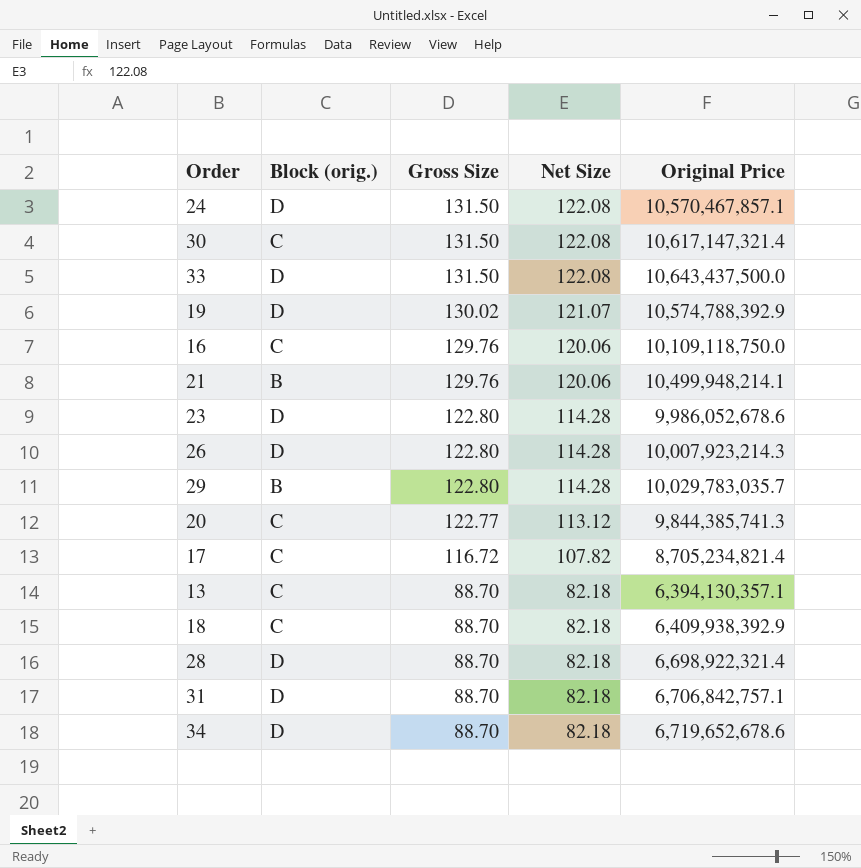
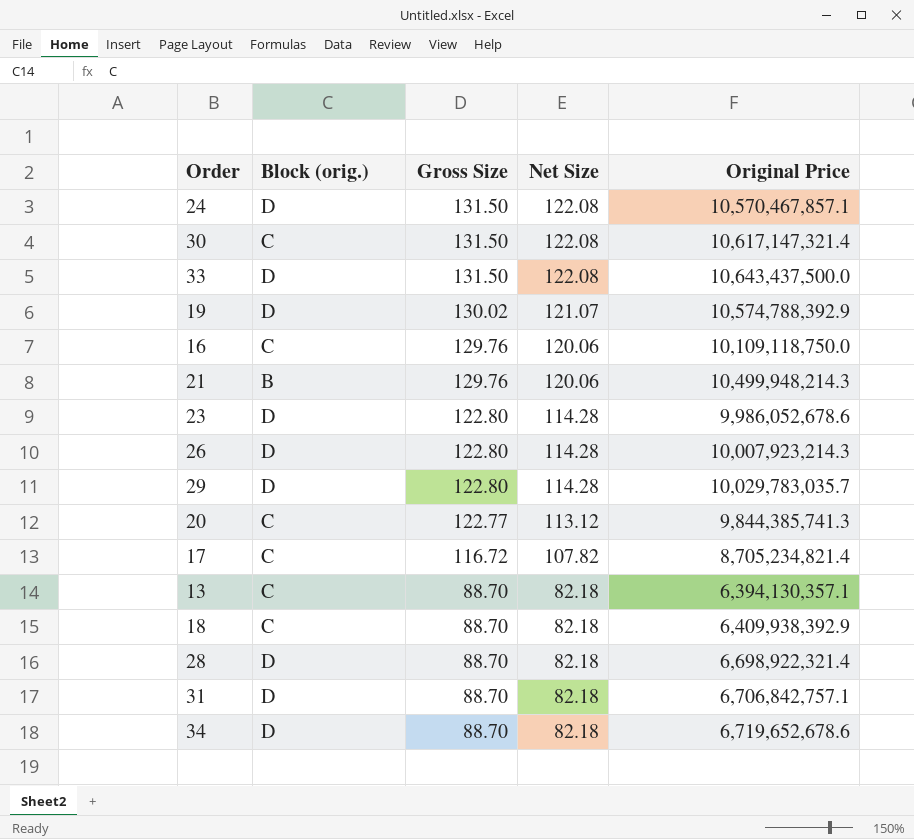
21 | Original Price: 10,499,948,214.1 -> 10,499,948,214.3
29 | Block (orig.): B -> D

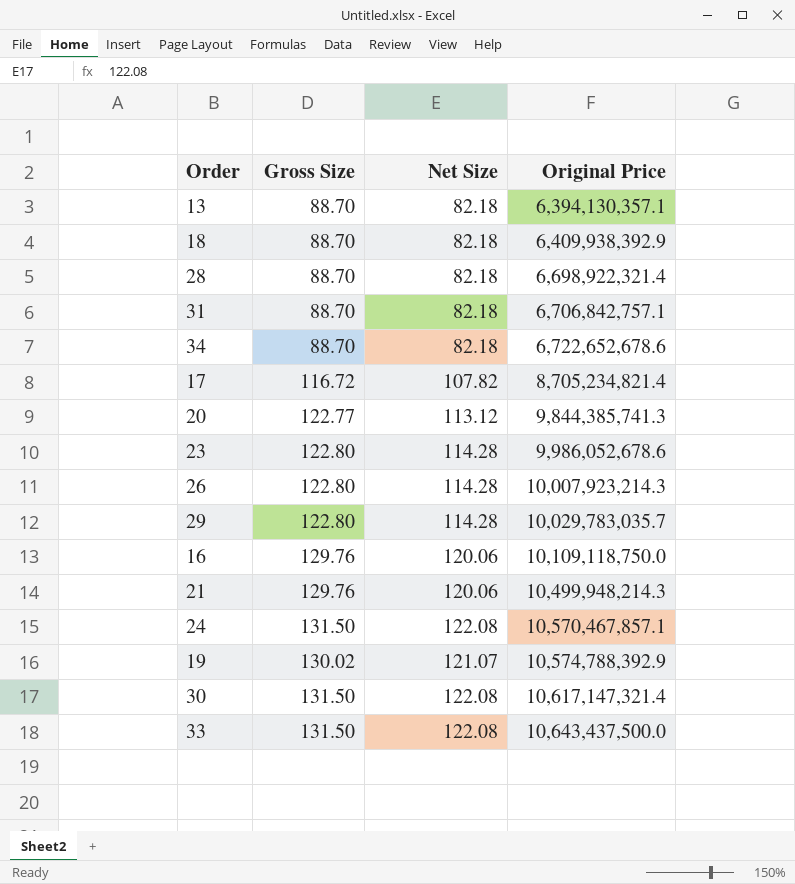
row order: Gross Size descending -> Original Price ascending
column Block (orig.) | position: 2 -> none
34 | Original Price: 6,719,652,678.6 -> 6,722,652,678.6

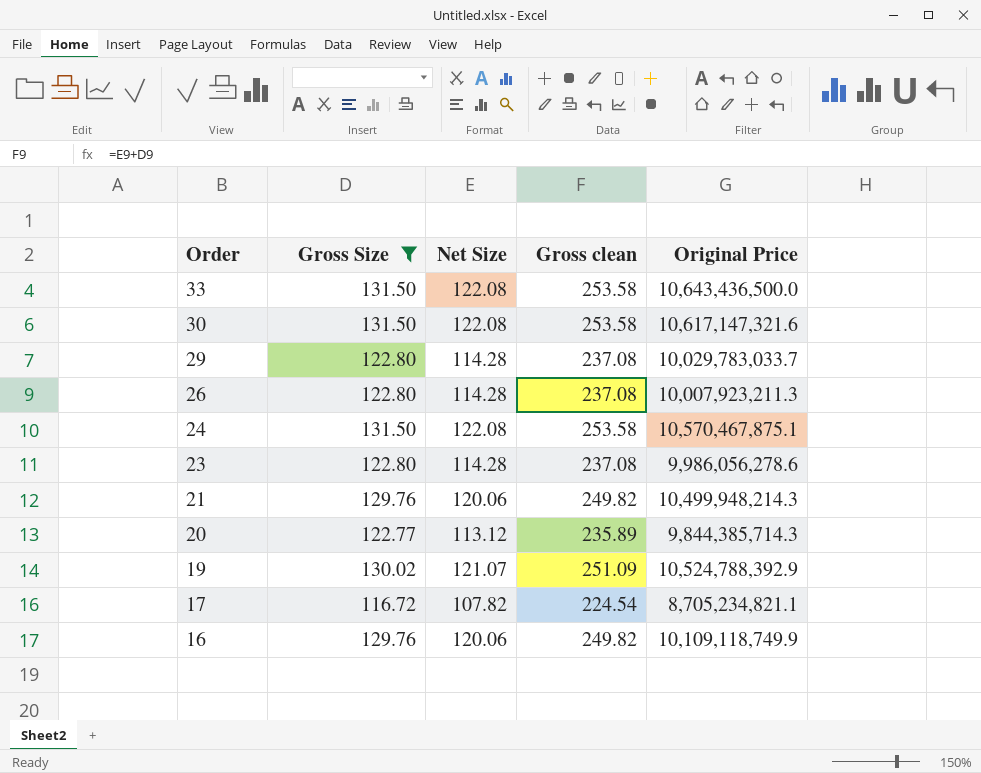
filter: none -> Gross Size != 88.70
row order: Original Price ascending -> Order descending
column Gross clean | formula: none -> [Gross Size] + [Net Size]
33 | Original Price: 10,643,437,500.0 -> 10,643,436,500.0
30 | Original Price: 10,617,147,321.4 -> 10,617,147,321.6
29 | Original Price: 10,029,783,035.7 -> 10,029,783,033.7
26 | Original Price: 10,007,923,214.3 -> 10,007,923,211.3
24 | Original Price: 10,570,467,857.1 -> 10,570,467,875.1
23 | Original Price: 9,986,052,678.6 -> 9,986,056,278.6
20 | Original Price: 9,844,385,741.3 -> 9,844,385,714.3
19 | Original Price: 10,574,788,392.9 -> 10,524,788,392.9
17 | Original Price: 8,705,234,821.4 -> 8,705,234,821.1
16 | Original Price: 10,109,118,750.0 -> 10,109,118,749.9

